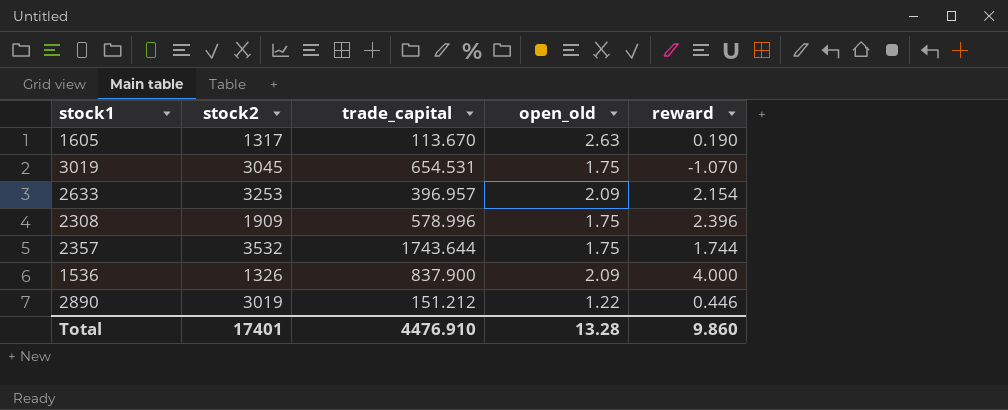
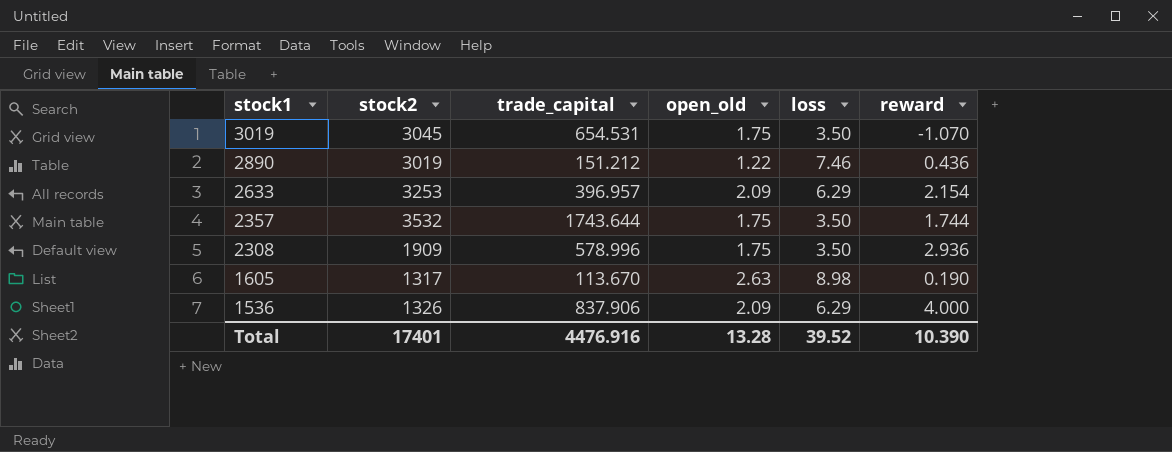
row order: none -> stock1 descending
column loss | position: none -> 5
2890 | reward: 0.446 -> 0.436
2308 | reward: 2.396 -> 2.936
1536 | trade_capital: 837.900 -> 837.906
Total | trade_capital: 4476.910 -> 4476.916
Total | reward: 9.860 -> 10.390

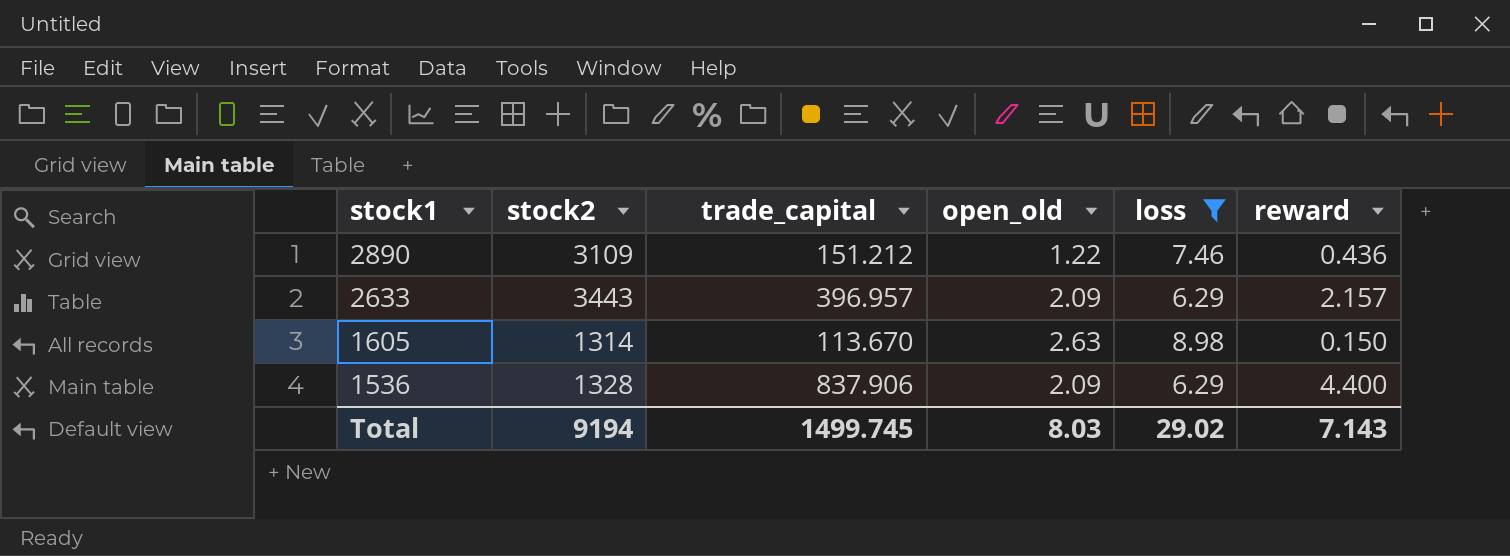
filter: none -> loss != 3.50
2890 | stock2: 3019 -> 3109
2633 | stock2: 3253 -> 3443
2633 | reward: 2.154 -> 2.157
1605 | stock2: 1317 -> 1314
1605 | reward: 0.190 -> 0.150
1536 | stock2: 1326 -> 1328
1536 | reward: 4.000 -> 4.400
Total | stock2: 17401 -> 9194
Total | trade_capital: 4476.916 -> 1499.745
Total | open_old: 13.28 -> 8.03
Total | loss: 39.52 -> 29.02
Total | reward: 10.390 -> 7.143

